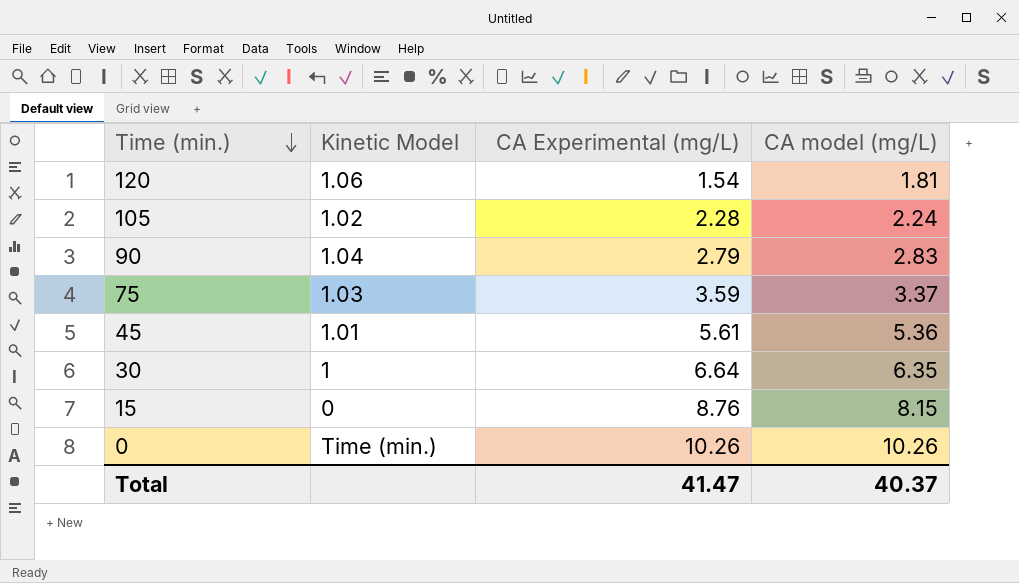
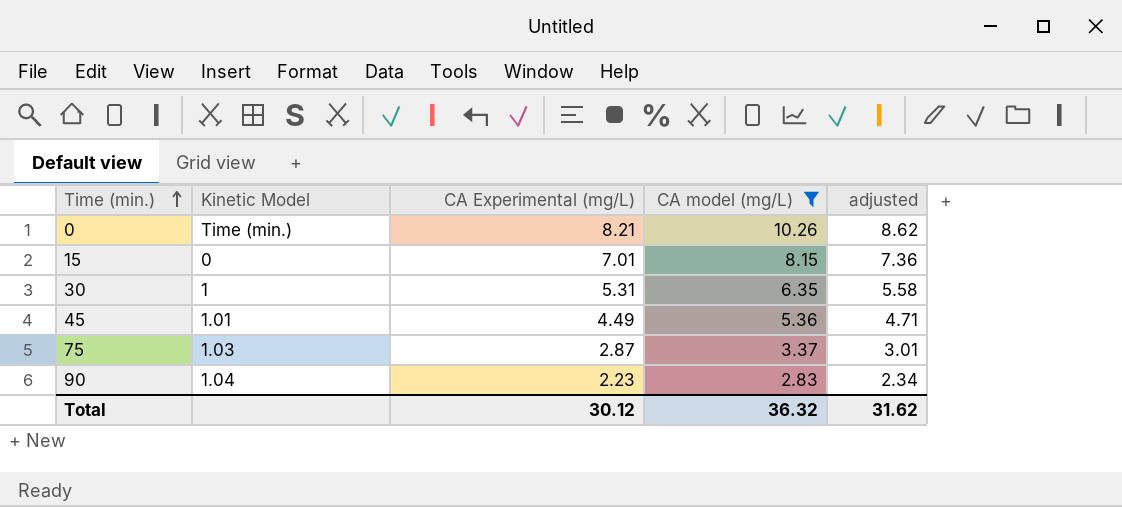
filter: none -> CA model (mg/L) >= 2.83
row order: Time (min.) descending -> Time (min.) ascending
column adjusted | formula: none -> [CA Experimental (mg/L)] * 1.05
0 | CA Experimental (mg/L): 10.26 -> 8.21
15 | CA Experimental (mg/L): 8.76 -> 7.01
30 | CA Experimental (mg/L): 6.64 -> 5.31
45 | CA Experimental (mg/L): 5.61 -> 4.49
75 | CA Experimental (mg/L): 3.59 -> 2.87
90 | CA Experimental (mg/L): 2.79 -> 2.23
Total | CA Experimental (mg/L): 41.47 -> 30.12
Total | CA model (mg/L): 40.37 -> 36.32

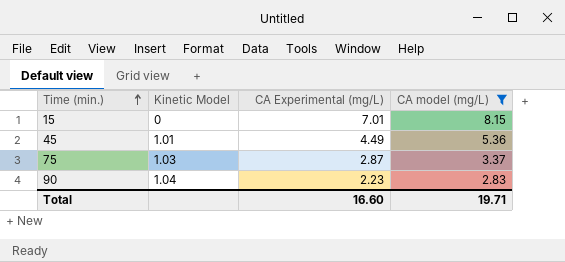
column adjusted | formula: [CA Experimental (mg/L)] * 1.05 -> none
row 0: Time (min.) | 8.21 | 10.26 | 8.62 -> none
row 30: 1 | 5.31 | 6.35 | 5.58 -> none
Total | CA Experimental (mg/L): 30.12 -> 16.60
Total | CA model (mg/L): 36.32 -> 19.71

